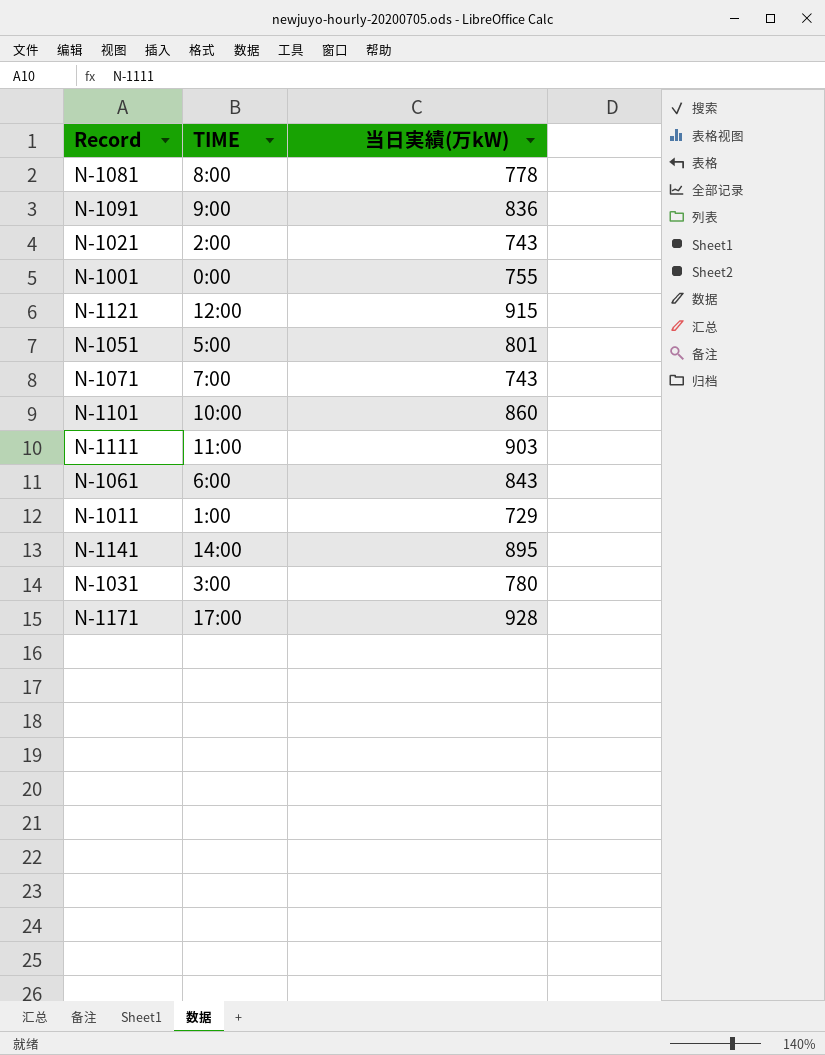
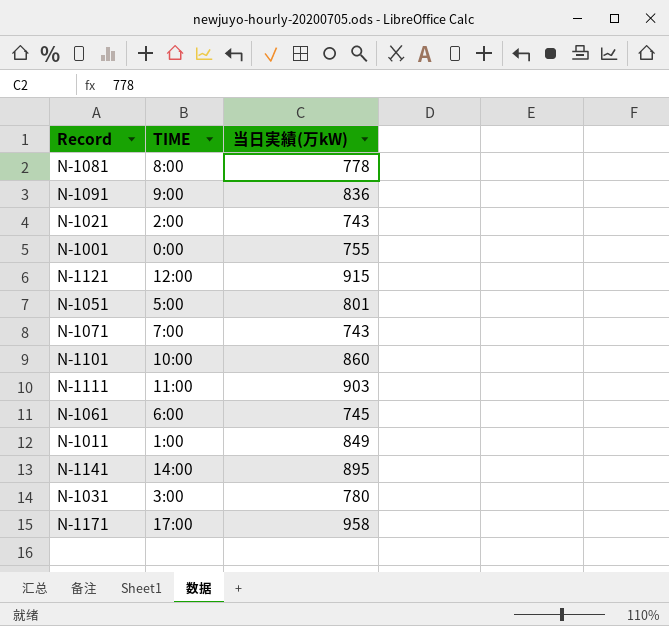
N-1061 | 当日実績(万kW): 843 -> 745
N-1011 | 当日実績(万kW): 729 -> 849
N-1171 | 当日実績(万kW): 928 -> 958

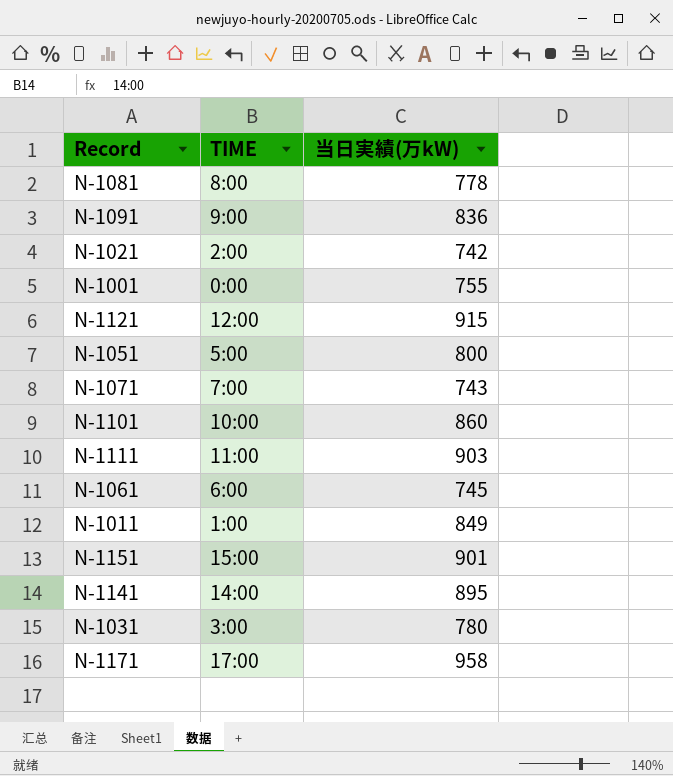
N-1021 | 当日実績(万kW): 743 -> 742
N-1051 | 当日実績(万kW): 801 -> 800
row N-1151: none -> 15:00 | 901

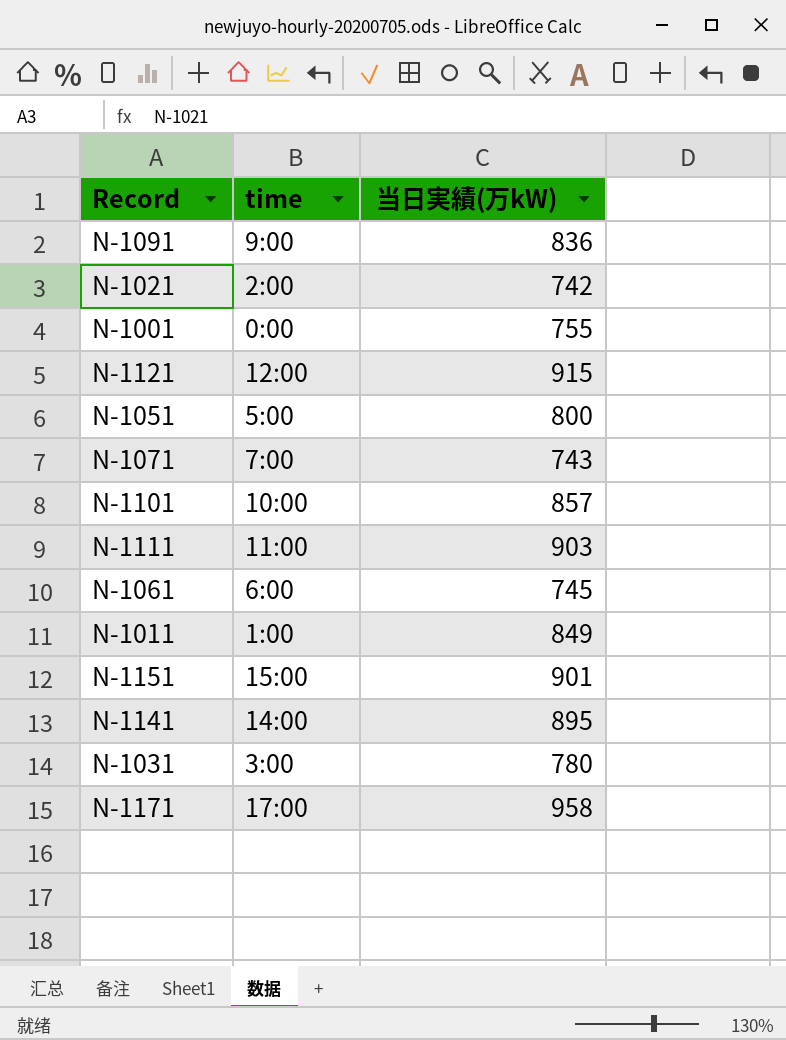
column name: TIME -> time
row N-1081: 8:00 | 778 -> none
N-1101 | 当日実績(万kW): 860 -> 857

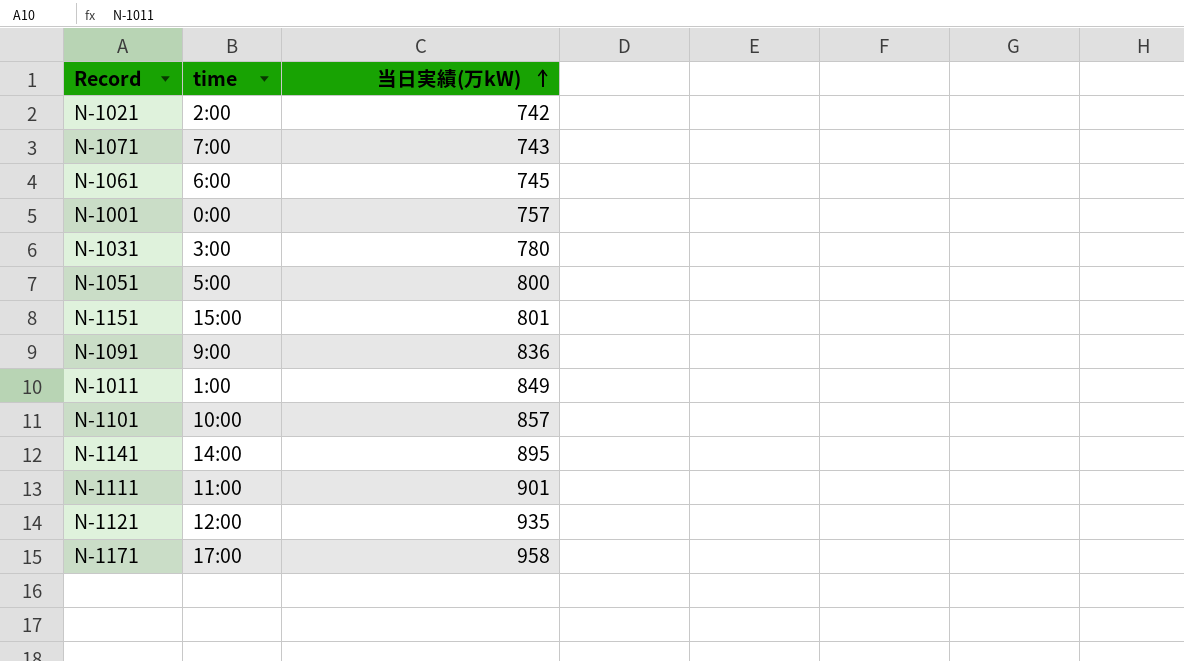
row order: none -> 当日実績(万kW) ascending
N-1001 | 当日実績(万kW): 755 -> 757
N-1151 | 当日実績(万kW): 901 -> 801
N-1111 | 当日実績(万kW): 903 -> 901
N-1121 | 当日実績(万kW): 915 -> 935

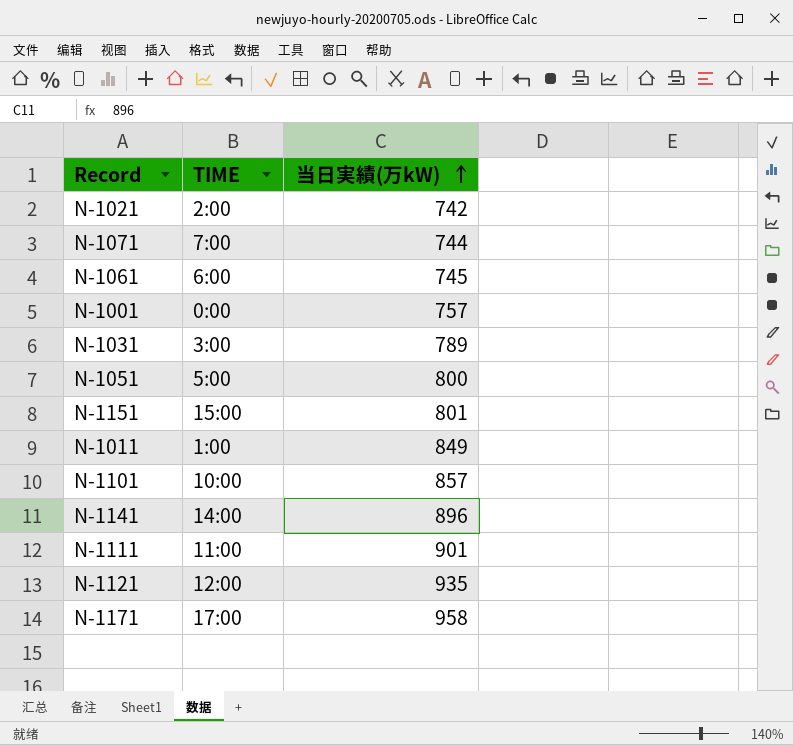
column name: time -> TIME
row N-1091: 9:00 | 836 -> none
N-1071 | 当日実績(万kW): 743 -> 744
N-1031 | 当日実績(万kW): 780 -> 789
N-1141 | 当日実績(万kW): 895 -> 896

